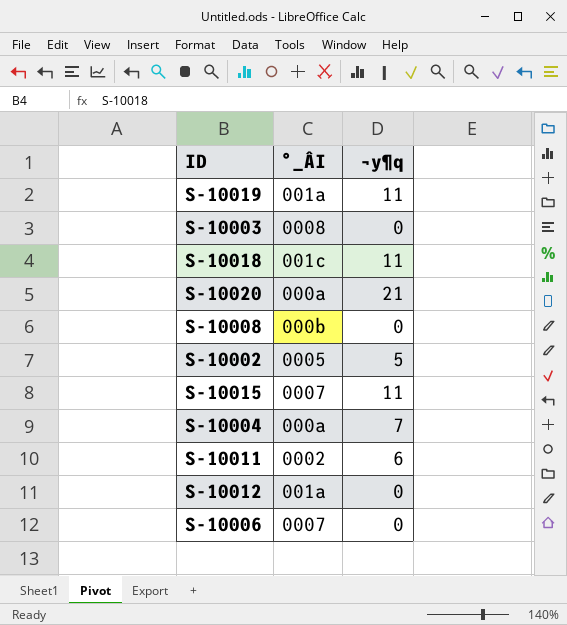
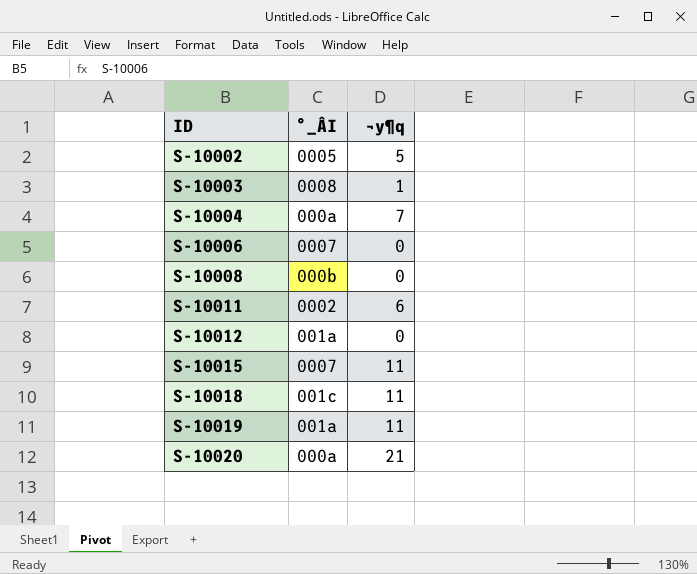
row order: none -> ID ascending
S-10003 | ¬y¶q: 0 -> 1

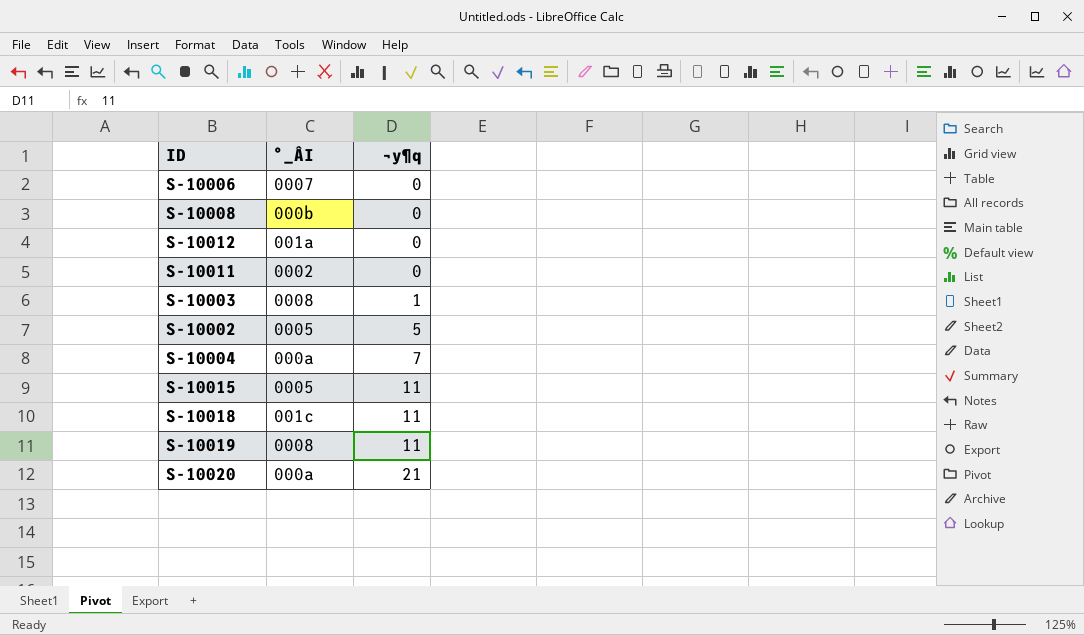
row order: ID ascending -> ¬y¶q ascending
S-10011 | ¬y¶q: 6 -> 0
S-10015 | °_ÂI: 0007 -> 0005
S-10019 | °_ÂI: 001a -> 0008

